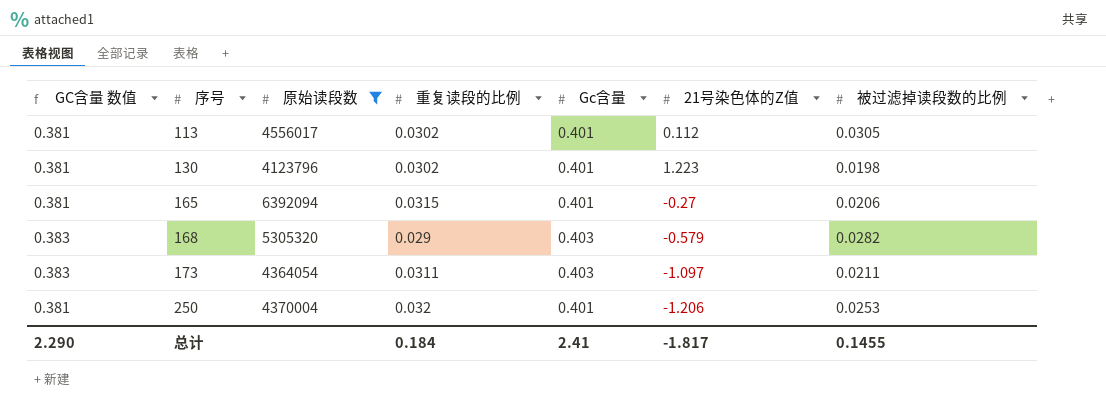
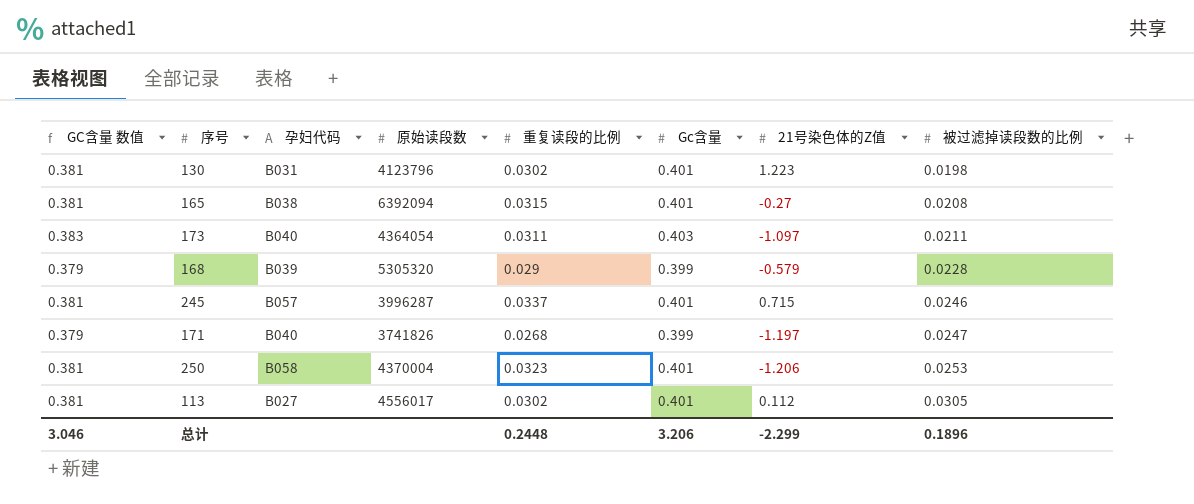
filter: 原始读段数 >= 4123796 -> none
row order: 序号 ascending -> 被过滤掉读段数的比例 ascending
column 孕妇代码 | position: none -> 3
165 | 被过滤掉读段数的比例: 0.0206 -> 0.0208
168 | GC含量 数值: 0.383 -> 0.379
168 | Gc含量: 0.403 -> 0.399
168 | 被过滤掉读段数的比例: 0.0282 -> 0.0228
250 | 重复读段的比例: 0.032 -> 0.0323
总计 | GC含量 数值: 2.290 -> 3.046
总计 | 重复读段的比例: 0.184 -> 0.2448
总计 | Gc含量: 2.41 -> 3.206
总计 | 21号染色体的Z值: -1.817 -> -2.299
总计 | 被过滤掉读段数的比例: 0.1455 -> 0.1896

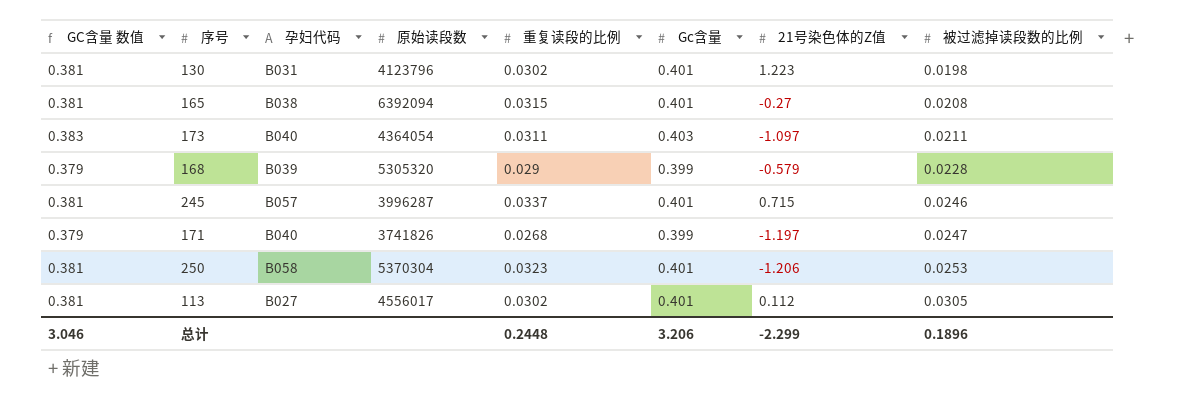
250 | 原始读段数: 4370004 -> 5370304

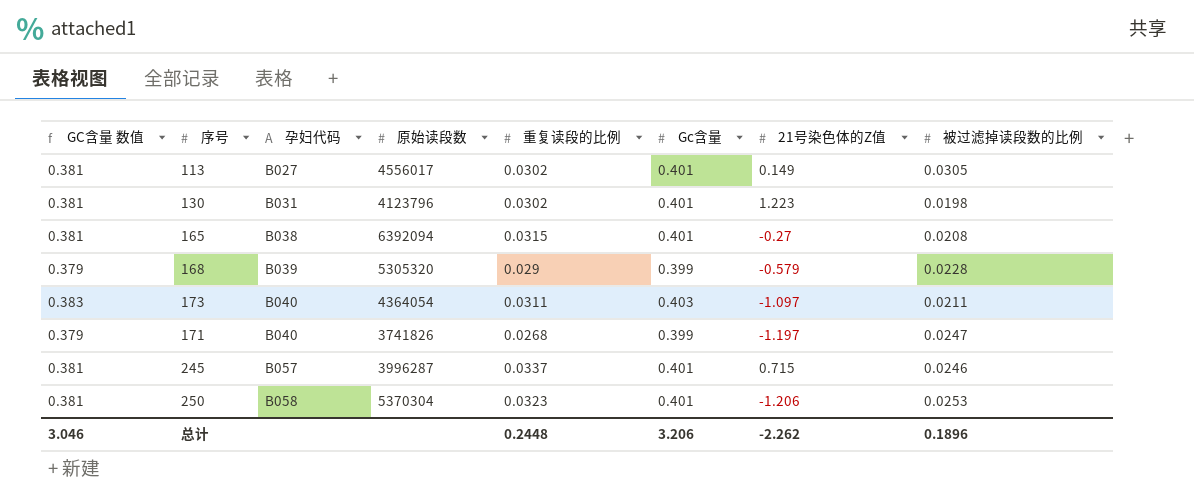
row order: 被过滤掉读段数的比例 ascending -> 孕妇代码 ascending
113 | 21号染色体的Z值: 0.112 -> 0.149
总计 | 21号染色体的Z值: -2.299 -> -2.262

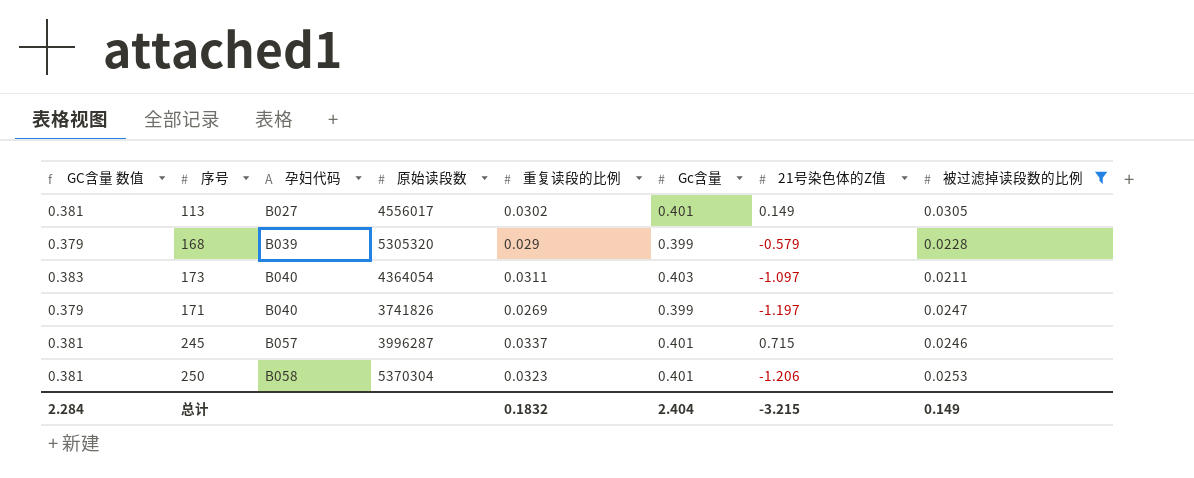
filter: none -> 被过滤掉读段数的比例 >= 0.0211
171 | 重复读段的比例: 0.0268 -> 0.0269
总计 | GC含量 数值: 3.046 -> 2.284
总计 | 重复读段的比例: 0.2448 -> 0.1832
总计 | Gc含量: 3.206 -> 2.404
总计 | 21号染色体的Z值: -2.262 -> -3.215
总计 | 被过滤掉读段数的比例: 0.1896 -> 0.149

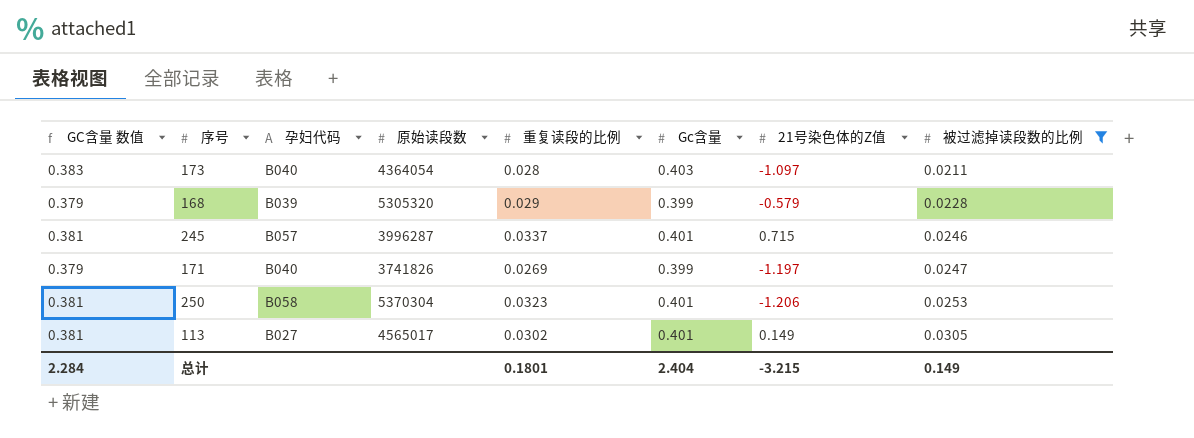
row order: 孕妇代码 ascending -> 被过滤掉读段数的比例 ascending
173 | 重复读段的比例: 0.0311 -> 0.028
113 | 原始读段数: 4556017 -> 4565017
总计 | 重复读段的比例: 0.1832 -> 0.1801

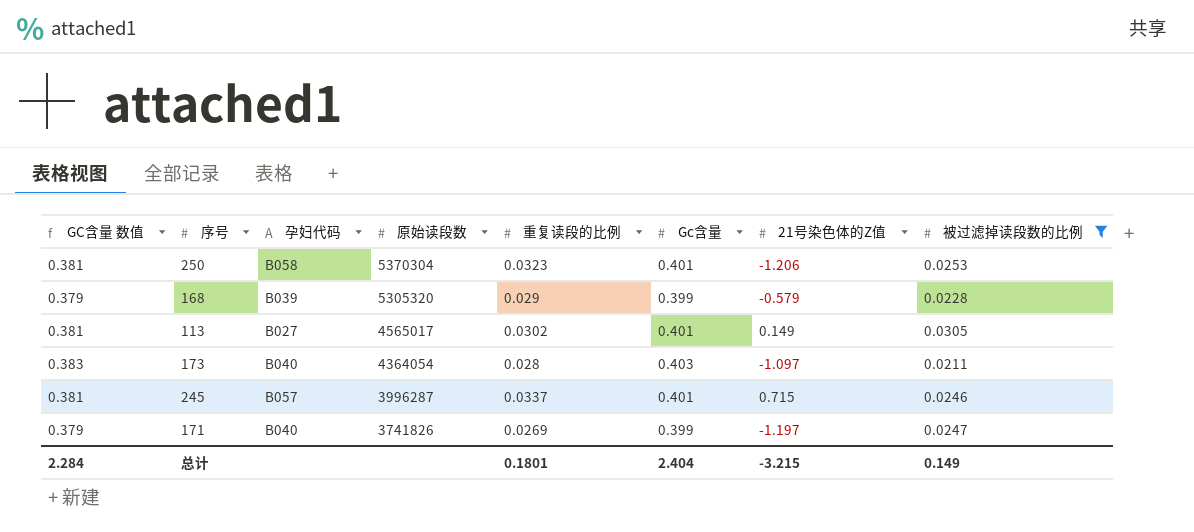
row order: 被过滤掉读段数的比例 ascending -> 原始读段数 descending

